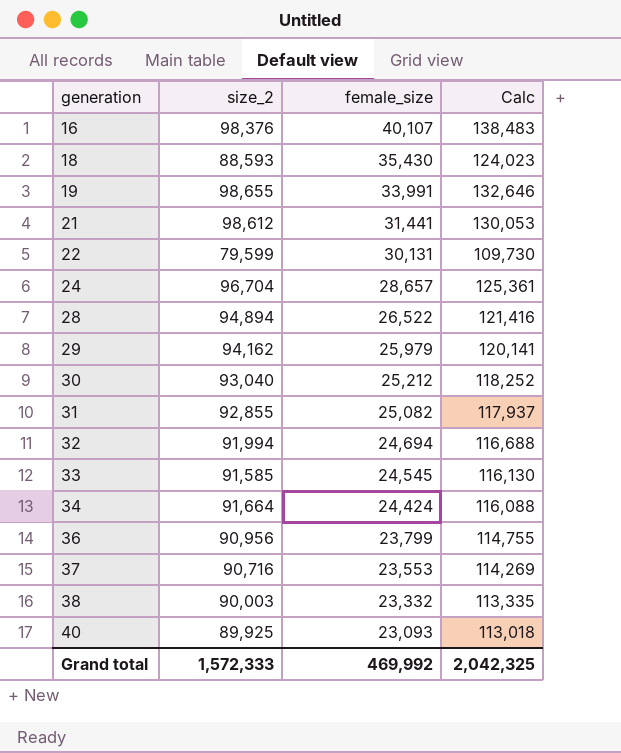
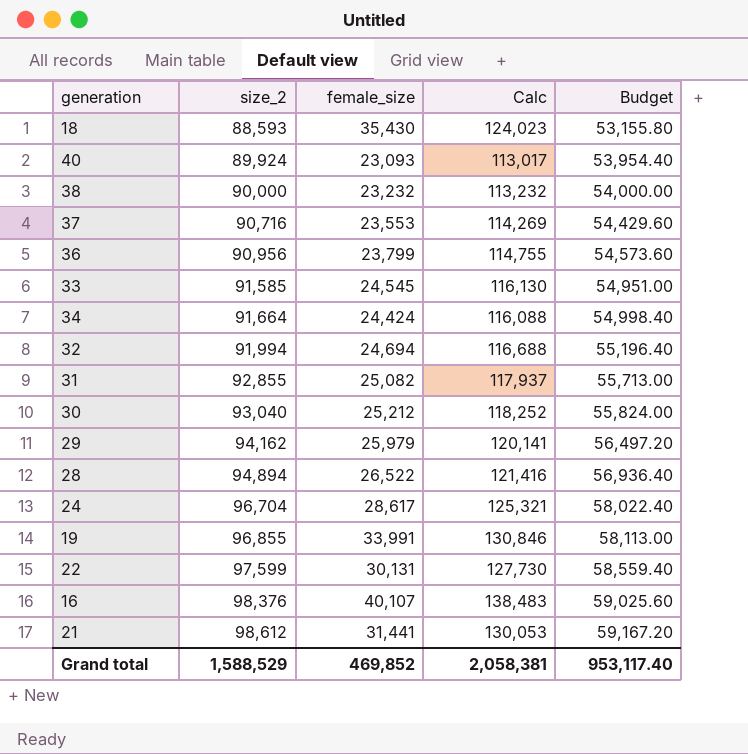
row order: generation ascending -> size_2 ascending
column Budget | formula: none -> [size_2] * 0.6
40 | size_2: 89,925 -> 89,924
40 | Calc: 113,018 -> 113,017
38 | size_2: 90,003 -> 90,000
38 | female_size: 23,332 -> 23,232
38 | Calc: 113,335 -> 113,232
24 | female_size: 28,657 -> 28,617
24 | Calc: 125,361 -> 125,321
19 | size_2: 98,655 -> 96,855
19 | Calc: 132,646 -> 130,846
22 | size_2: 79,599 -> 97,599
22 | Calc: 109,730 -> 127,730
Grand total | size_2: 1,572,333 -> 1,588,529
Grand total | female_size: 469,992 -> 469,852
Grand total | Calc: 2,042,325 -> 2,058,381

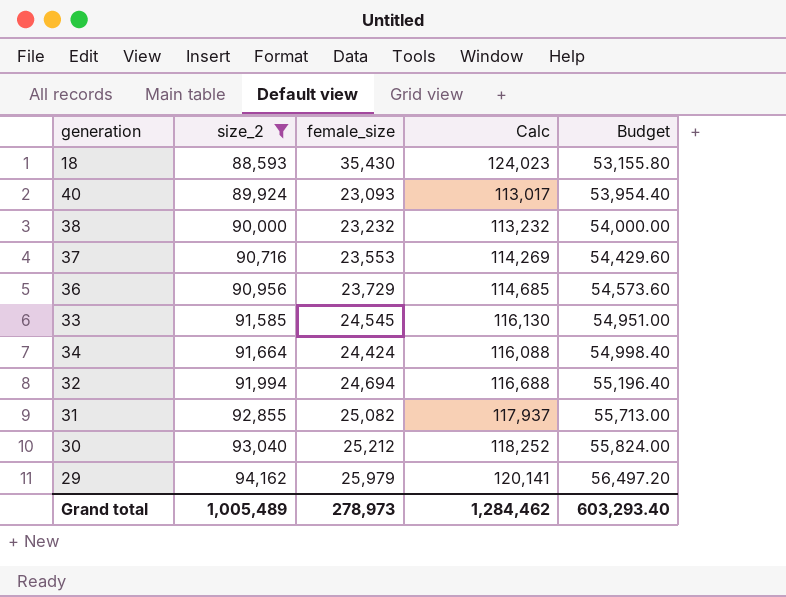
filter: none -> size_2 <= 94,162
36 | female_size: 23,799 -> 23,729
36 | Calc: 114,755 -> 114,685
Grand total | size_2: 1,588,529 -> 1,005,489
Grand total | female_size: 469,852 -> 278,973
Grand total | Calc: 2,058,381 -> 1,284,462
Grand total | Budget: 953,117.40 -> 603,293.40

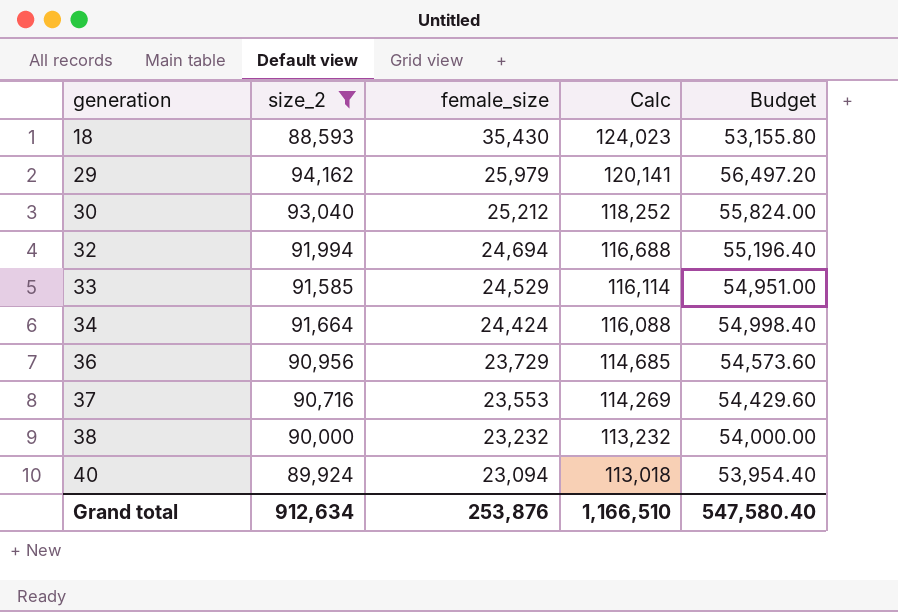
row order: size_2 ascending -> generation ascending
row 31: 92,855 | 25,082 | 117,937 | 55,713.00 -> none
33 | female_size: 24,545 -> 24,529
33 | Calc: 116,130 -> 116,114
40 | female_size: 23,093 -> 23,094
40 | Calc: 113,017 -> 113,018
Grand total | size_2: 1,005,489 -> 912,634
Grand total | female_size: 278,973 -> 253,876
Grand total | Calc: 1,284,462 -> 1,166,510
Grand total | Budget: 603,293.40 -> 547,580.40

